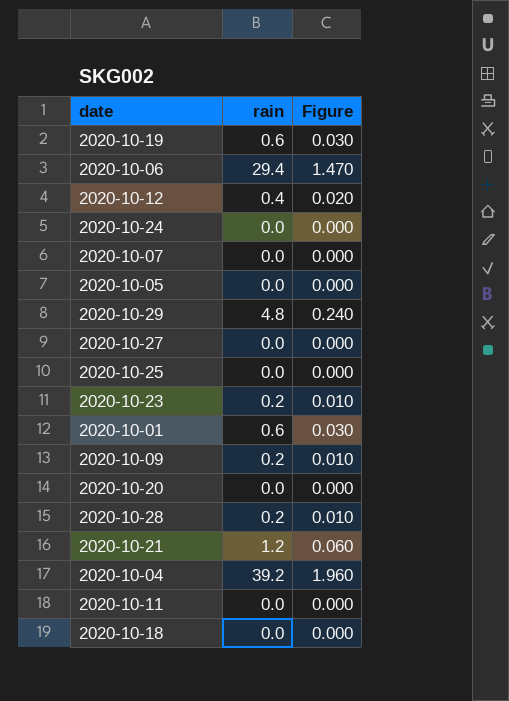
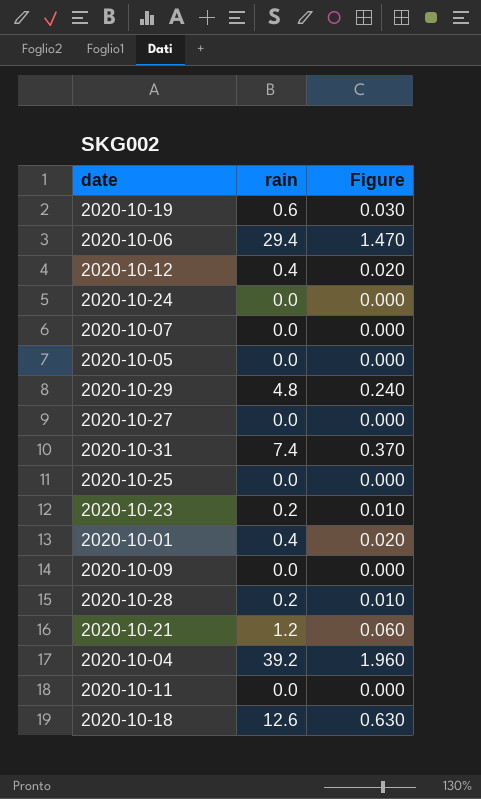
row 2020-10-20: 0.0 | 0.000 -> none
row 2020-10-31: none -> 7.4 | 0.370
2020-10-01 | rain: 0.6 -> 0.4
2020-10-01 | Figure: 0.030 -> 0.020
2020-10-09 | rain: 0.2 -> 0.0
2020-10-09 | Figure: 0.010 -> 0.000
2020-10-18 | rain: 0.0 -> 12.6
2020-10-18 | Figure: 0.000 -> 0.630

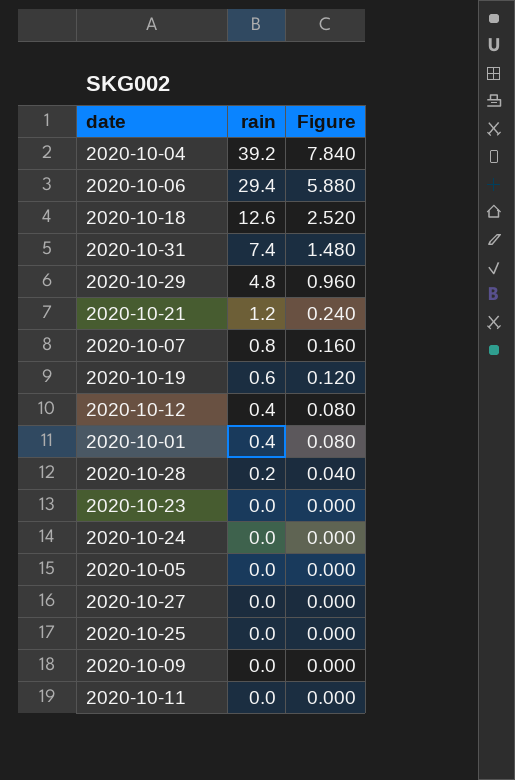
row order: none -> rain descending
column Figure | formula: [rain] * 0.05 -> [rain] * 0.2
2020-10-07 | rain: 0.0 -> 0.8
2020-10-23 | rain: 0.2 -> 0.0

